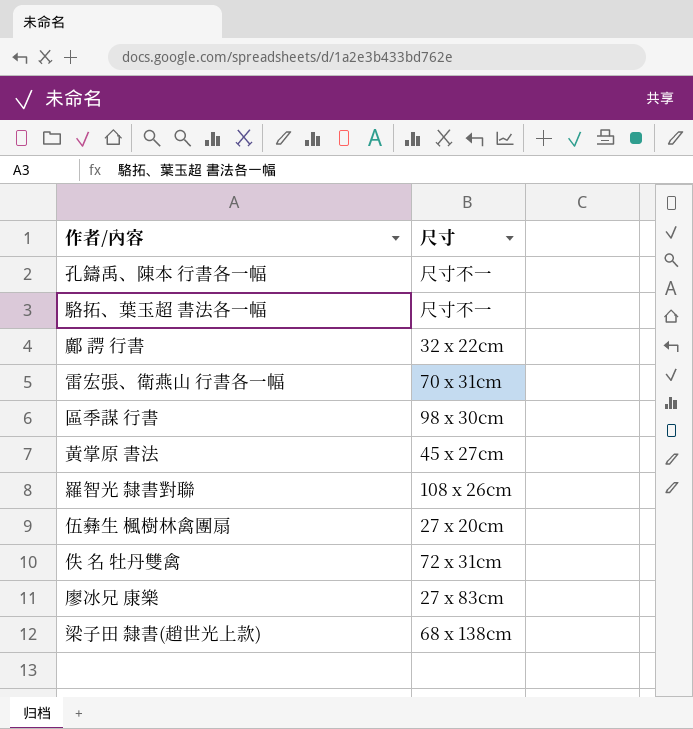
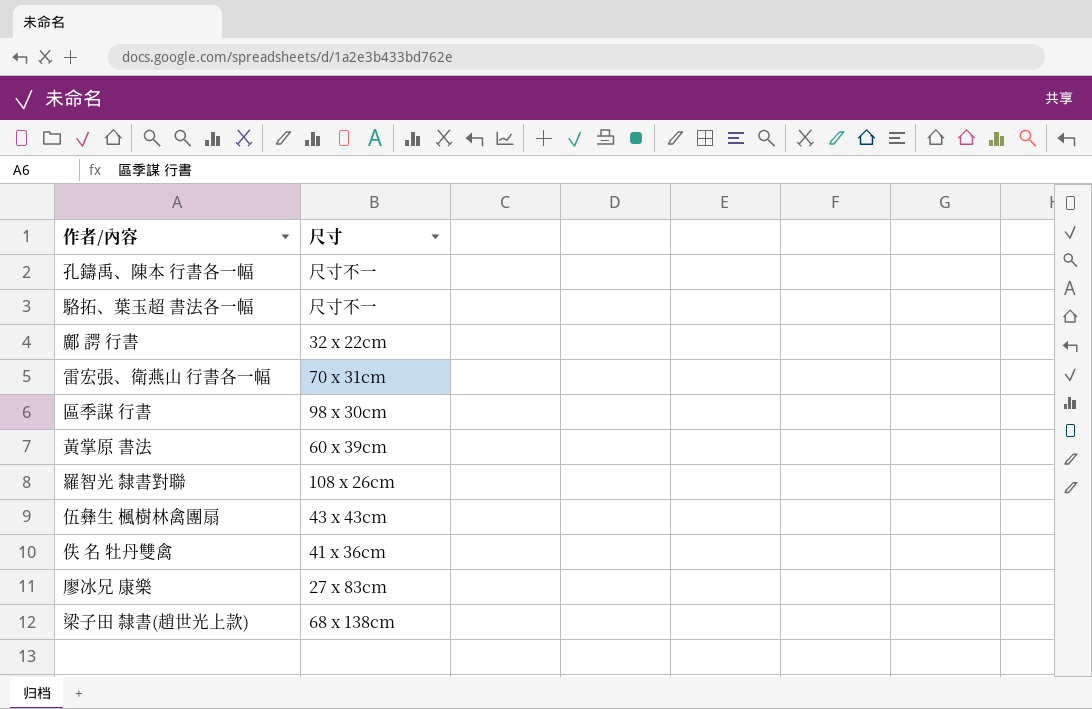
黃掌原 書法 | 尺寸: 45 x 27cm -> 60 x 39cm
伍彝生 楓樹林禽團扇 | 尺寸: 27 x 20cm -> 43 x 43cm
佚 名 牡丹雙禽 | 尺寸: 72 x 31cm -> 41 x 36cm

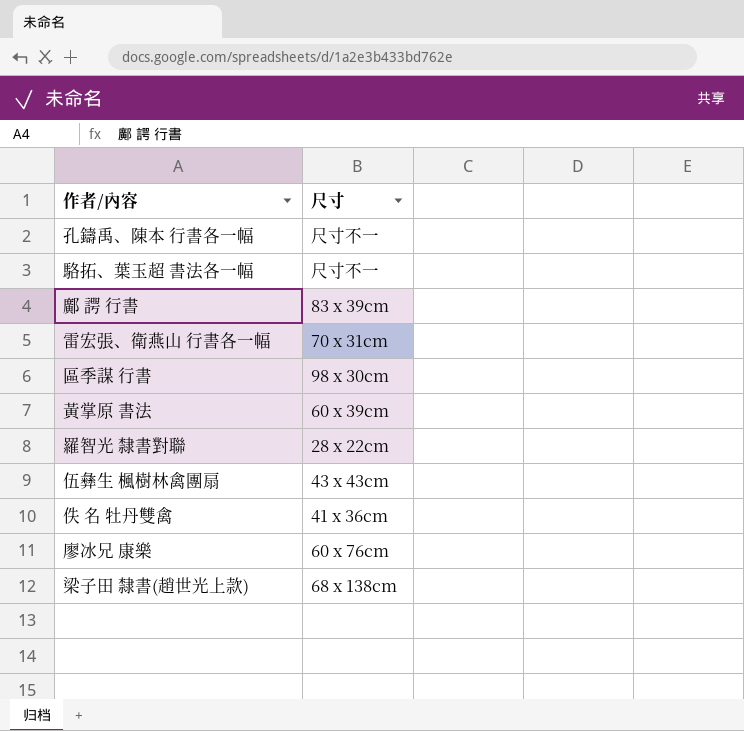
鄺 諤 行書 | 尺寸: 32 x 22cm -> 83 x 39cm
羅智光 隸書對聯 | 尺寸: 108 x 26cm -> 28 x 22cm
廖冰兄 康樂 | 尺寸: 27 x 83cm -> 60 x 76cm

